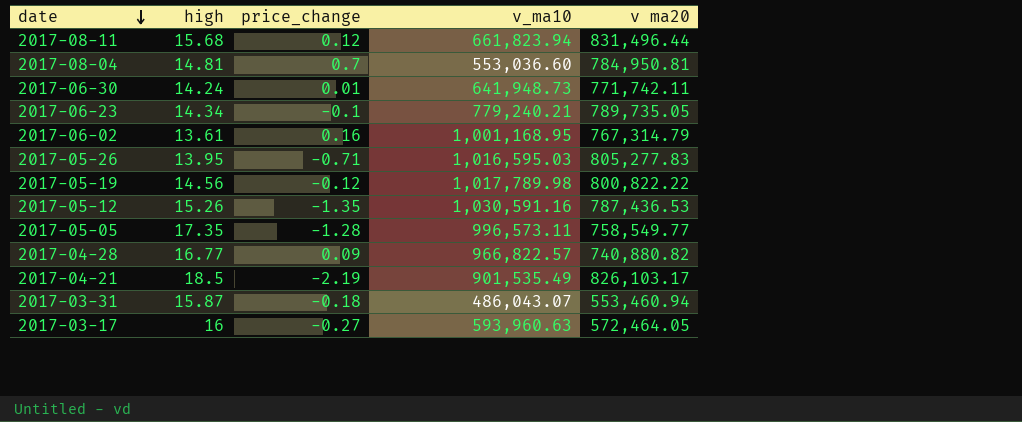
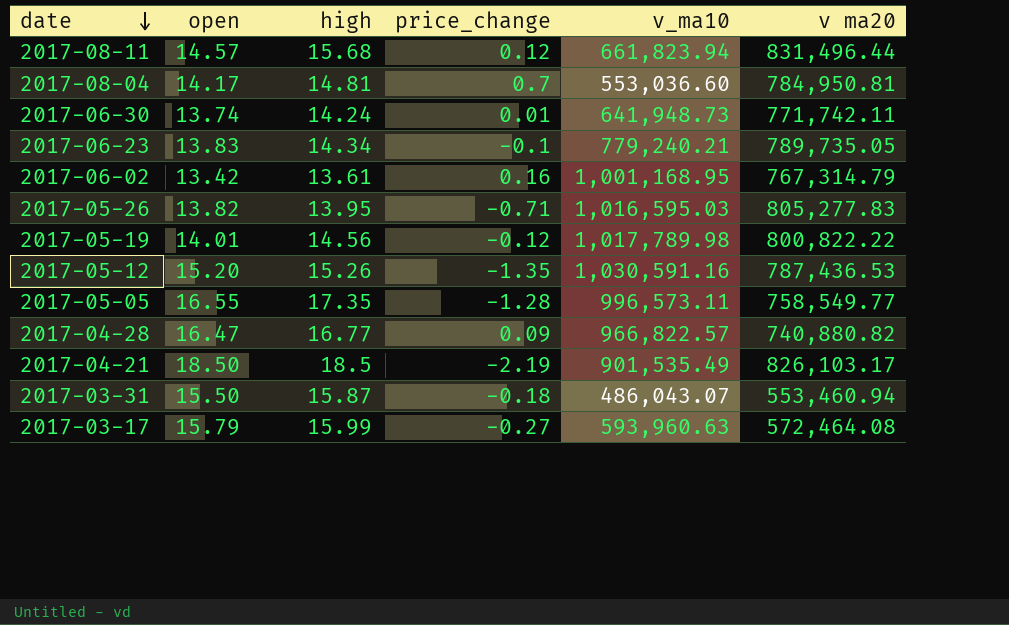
column open | position: none -> 2
2017-03-17 | high: 16 -> 15.99
2017-03-17 | v ma20: 572,464.05 -> 572,464.08

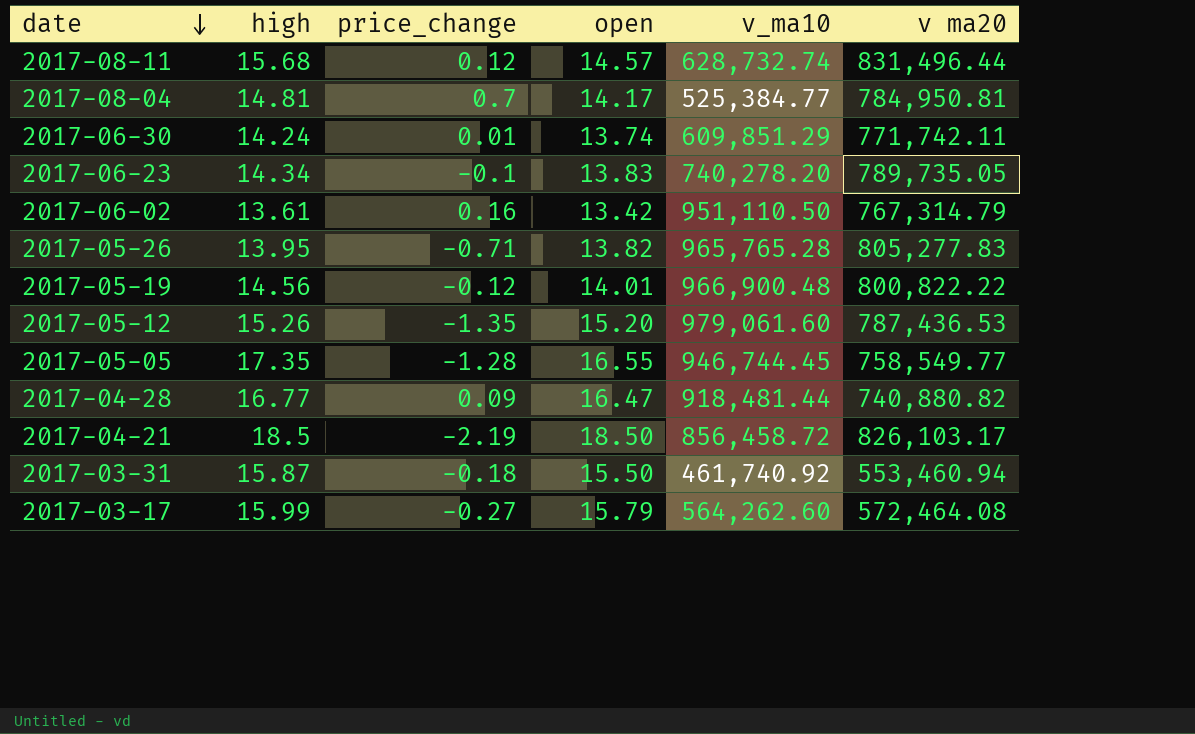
column open | position: 2 -> 4
2017-08-11 | v_ma10: 661,823.94 -> 628,732.74
2017-08-04 | v_ma10: 553,036.60 -> 525,384.77
2017-06-30 | v_ma10: 641,948.73 -> 609,851.29
2017-06-23 | v_ma10: 779,240.21 -> 740,278.20
2017-06-02 | v_ma10: 1,001,168.95 -> 951,110.50
2017-05-26 | v_ma10: 1,016,595.03 -> 965,765.28
2017-05-19 | v_ma10: 1,017,789.98 -> 966,900.48
2017-05-12 | v_ma10: 1,030,591.16 -> 979,061.60
2017-05-05 | v_ma10: 996,573.11 -> 946,744.45
2017-04-28 | v_ma10: 966,822.57 -> 918,481.44
2017-04-21 | v_ma10: 901,535.49 -> 856,458.72
2017-03-31 | v_ma10: 486,043.07 -> 461,740.92
2017-03-17 | v_ma10: 593,960.63 -> 564,262.60

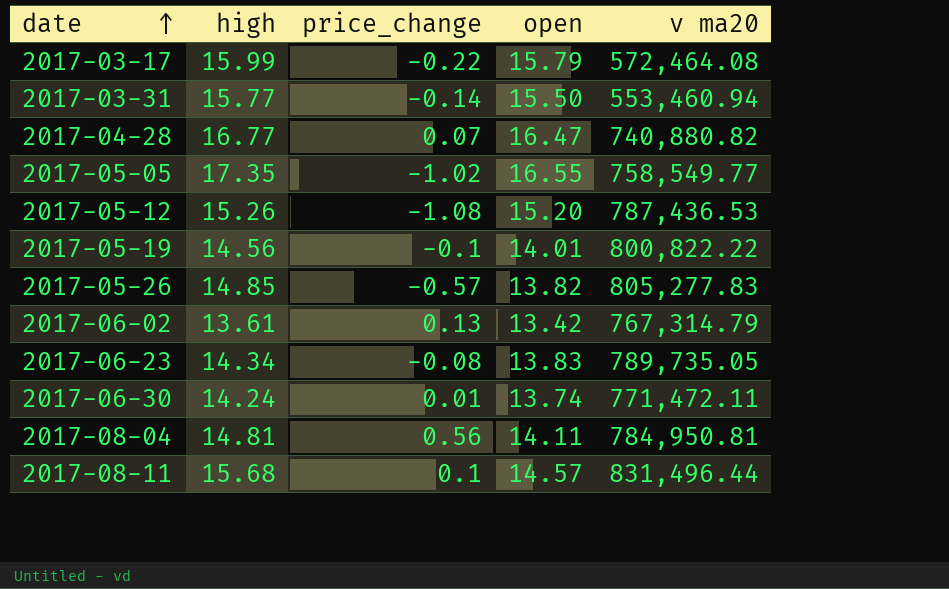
row order: date descending -> date ascending
column v_ma10 | position: 5 -> none
row 2017-04-21: 18.5 | -2.19 | 18.50 | 856,458.72 | 826,103.17 -> none
2017-03-17 | price_change: -0.27 -> -0.22
2017-03-31 | high: 15.87 -> 15.77
2017-03-31 | price_change: -0.18 -> -0.14
2017-04-28 | price_change: 0.09 -> 0.07
2017-05-05 | price_change: -1.28 -> -1.02
2017-05-12 | price_change: -1.35 -> -1.08
2017-05-19 | price_change: -0.12 -> -0.1
2017-05-26 | high: 13.95 -> 14.85
2017-05-26 | price_change: -0.71 -> -0.57
2017-06-02 | price_change: 0.16 -> 0.13
2017-06-23 | price_change: -0.1 -> -0.08
2017-06-30 | v ma20: 771,742.11 -> 771,472.11
2017-08-04 | price_change: 0.7 -> 0.56
2017-08-04 | open: 14.17 -> 14.11
2017-08-11 | price_change: 0.12 -> 0.1

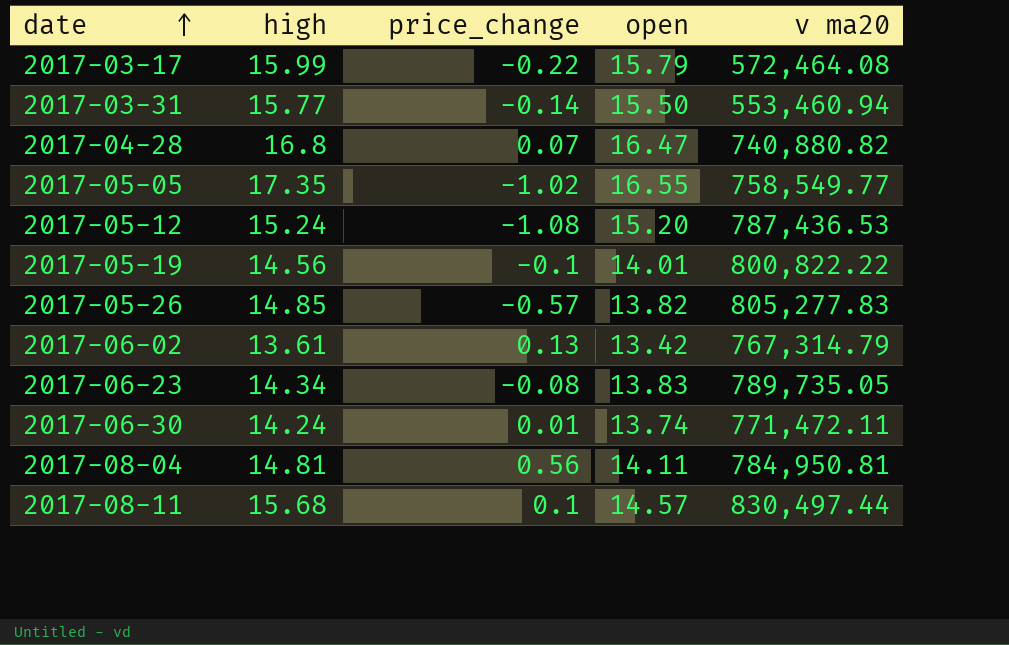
2017-04-28 | high: 16.77 -> 16.8
2017-05-12 | high: 15.26 -> 15.24
2017-08-11 | v ma20: 831,496.44 -> 830,497.44

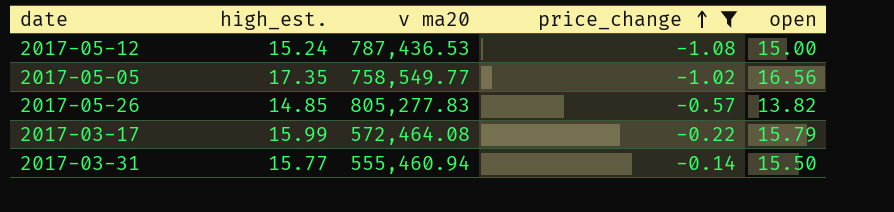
filter: none -> price_change <= -0.14
row order: date ascending -> price_change ascending
column name: high -> high_est.
column v ma20 | position: 5 -> 3
2017-05-12 | open: 15.20 -> 15.00
2017-05-05 | open: 16.55 -> 16.56
2017-03-31 | v ma20: 553,460.94 -> 555,460.94

